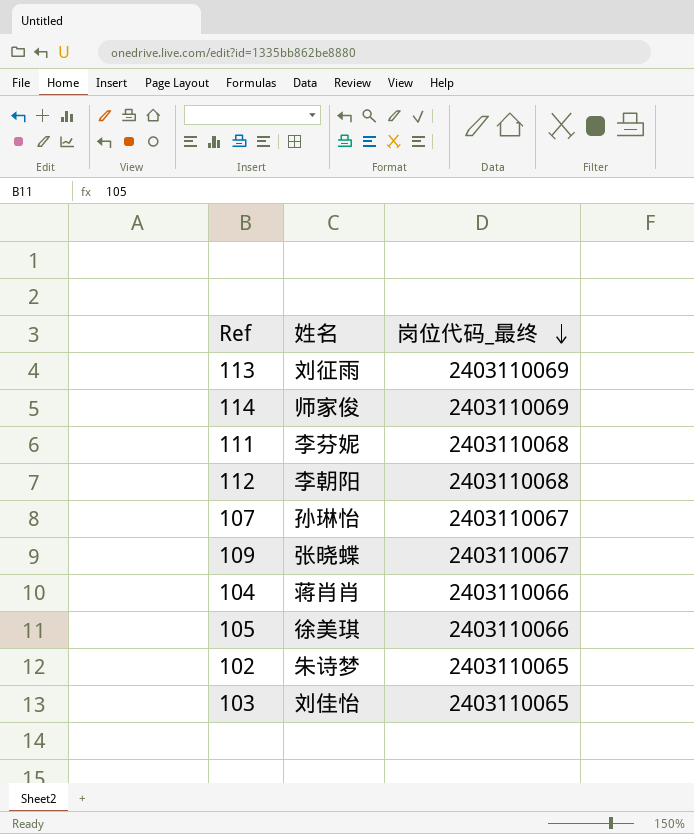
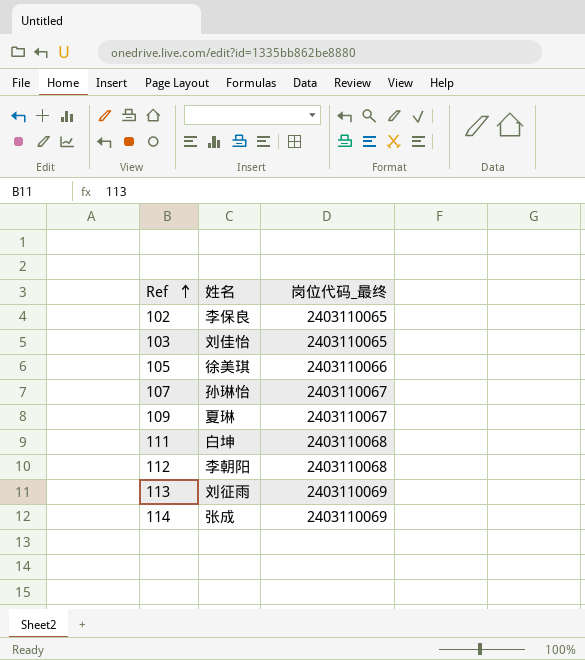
row order: 岗位代码_最终 descending -> Ref ascending
row 104: 蒋肖肖 | 2403110066 -> none
102 | 姓名: 朱诗梦 -> 李保良
109 | 姓名: 张晓蝶 -> 夏琳
111 | 姓名: 李芬妮 -> 白坤
114 | 姓名: 师家俊 -> 张成

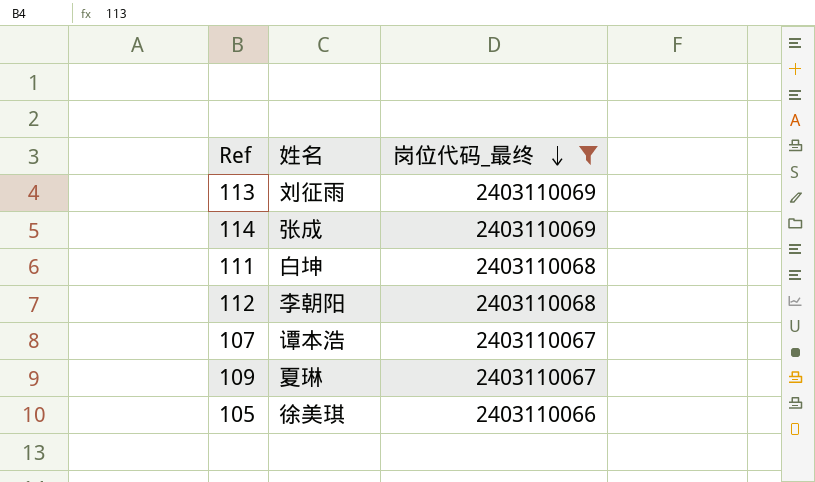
filter: none -> 岗位代码_最终 != 2403110065
row order: Ref ascending -> 岗位代码_最终 descending
107 | 姓名: 孙琳怡 -> 谭本浩

